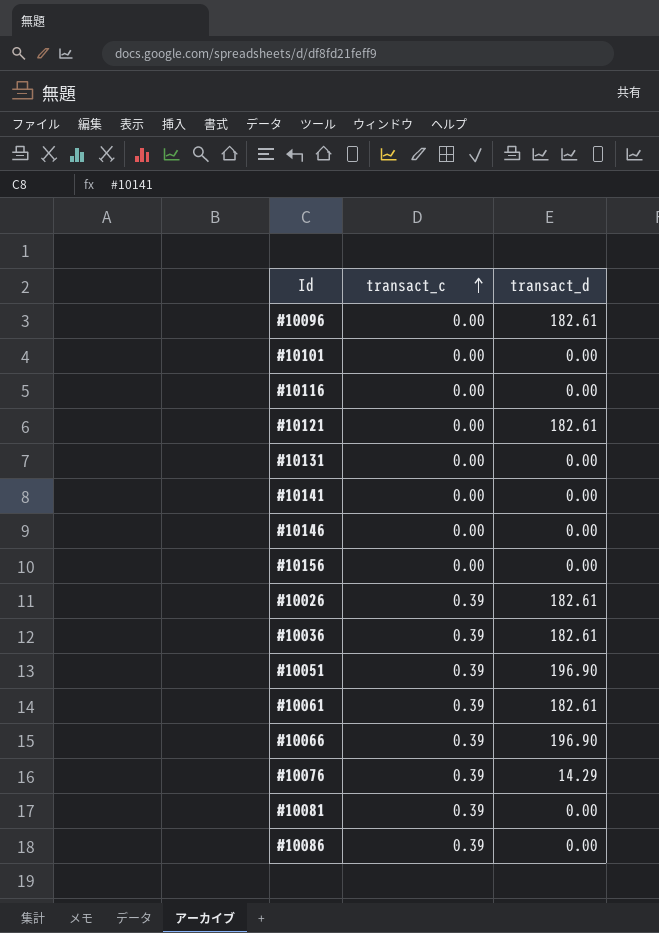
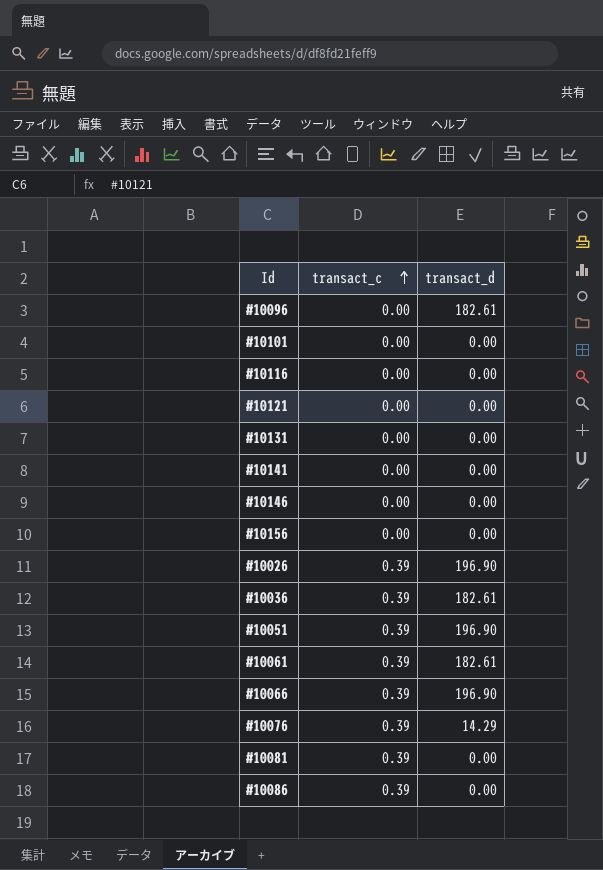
#10121 | transact_d: 182.61 -> 0.00
#10026 | transact_d: 182.61 -> 196.90

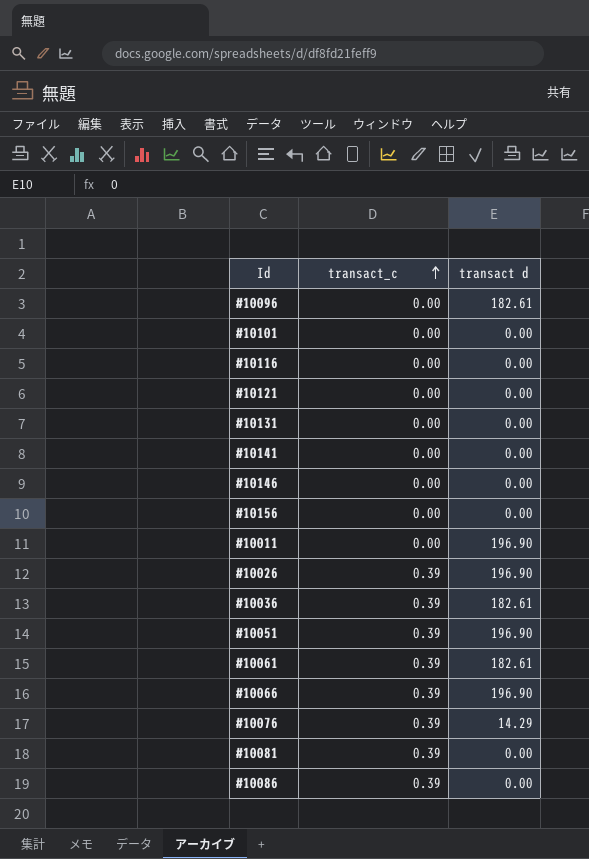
column name: transact_d -> transact d
row #10011: none -> 0.00 | 196.90

